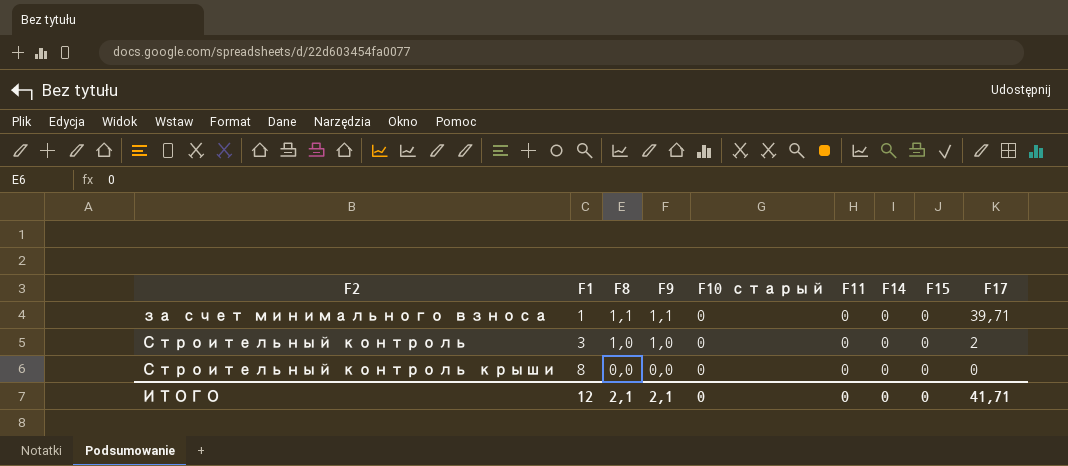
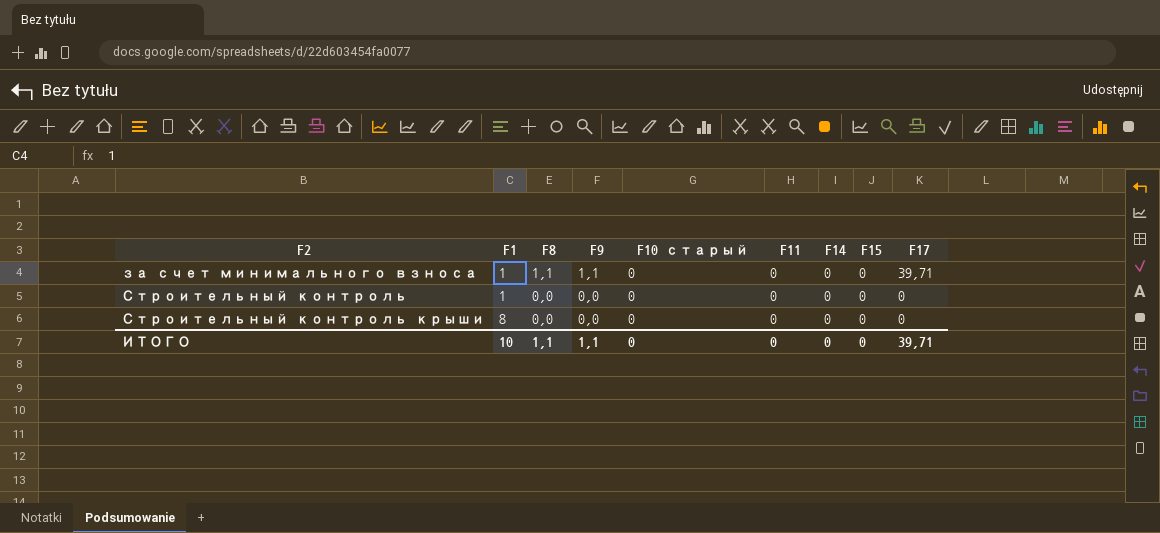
Строительный контроль | F1: 3 -> 1
Строительный контроль | F8: 1,0 -> 0,0
Строительный контроль | F9: 1,0 -> 0,0
Строительный контроль | F17: 2 -> 0
ИТОГО | F1: 12 -> 10
ИТОГО | F8: 2,1 -> 1,1
ИТОГО | F9: 2,1 -> 1,1
ИТОГО | F17: 41,71 -> 39,71

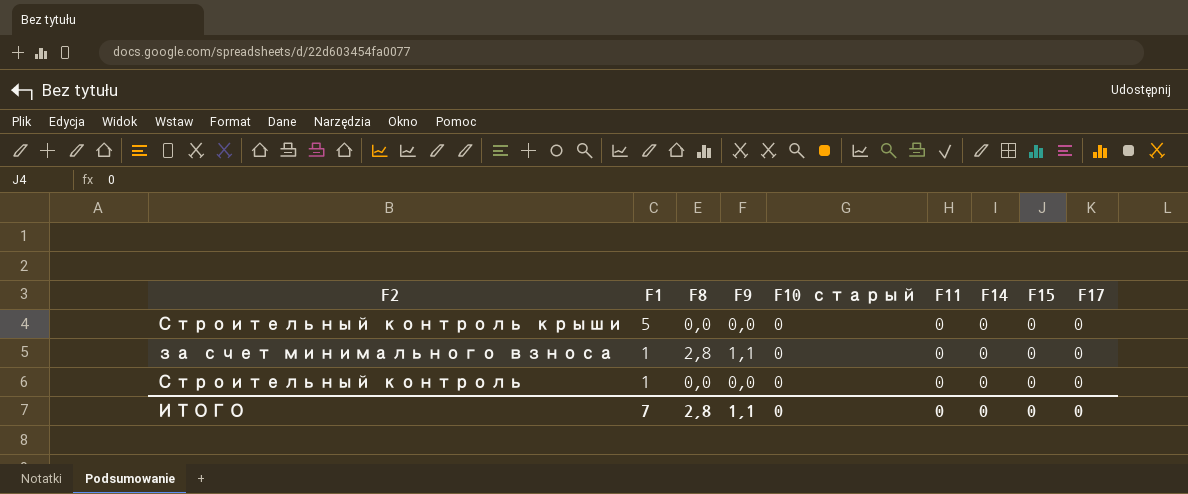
row order: F2 ascending -> F1 descending
Строительный контроль крыши | F1: 8 -> 5
за счет минимального взноса | F8: 1,1 -> 2,8
за счет минимального взноса | F17: 39,71 -> 0
ИТОГО | F1: 10 -> 7
ИТОГО | F8: 1,1 -> 2,8
ИТОГО | F17: 39,71 -> 0

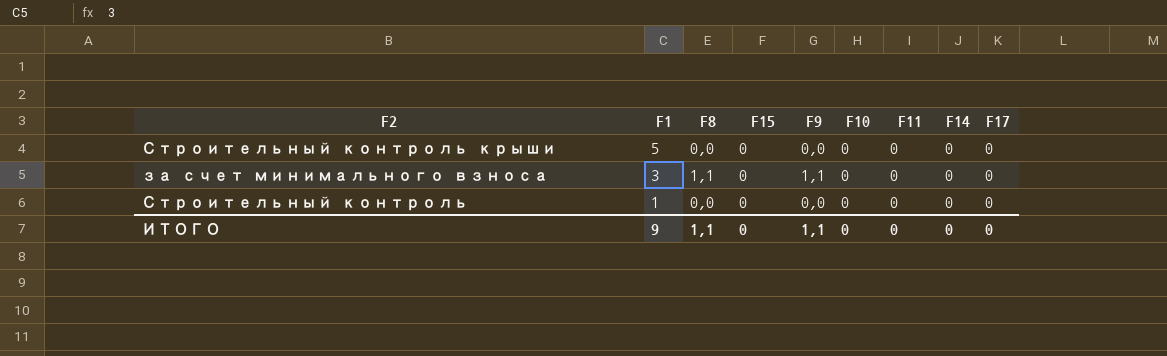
column F15 | position: 8 -> 4
column name: F10 старый -> F10
за счет минимального взноса | F1: 1 -> 3
за счет минимального взноса | F8: 2,8 -> 1,1
ИТОГО | F1: 7 -> 9
ИТОГО | F8: 2,8 -> 1,1

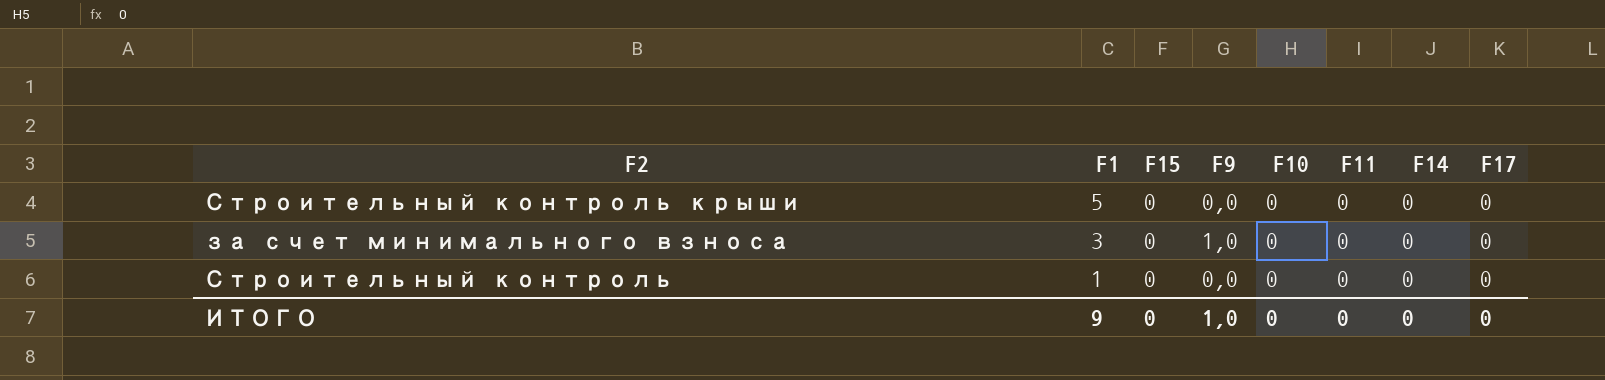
column F8 | position: 3 -> none
за счет минимального взноса | F9: 1,1 -> 1,0
ИТОГО | F9: 1,1 -> 1,0

